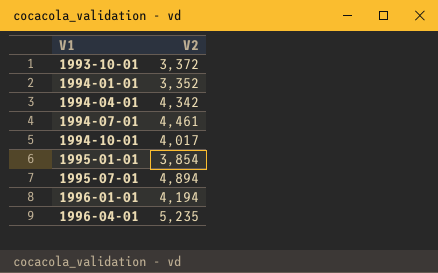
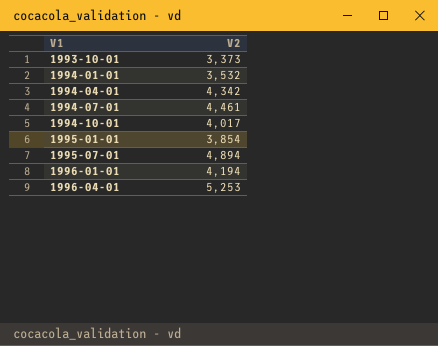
1993-10-01 | V2: 3,372 -> 3,373
1994-01-01 | V2: 3,352 -> 3,532
1996-04-01 | V2: 5,235 -> 5,253

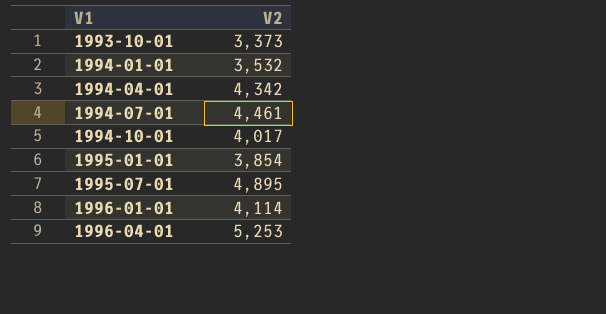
1995-07-01 | V2: 4,894 -> 4,895
1996-01-01 | V2: 4,194 -> 4,114

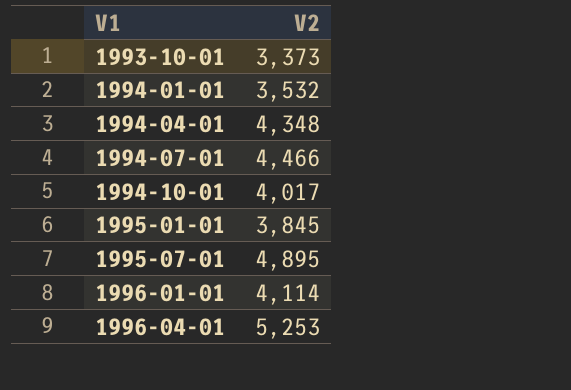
1994-04-01 | V2: 4,342 -> 4,348
1994-07-01 | V2: 4,461 -> 4,466
1995-01-01 | V2: 3,854 -> 3,845

